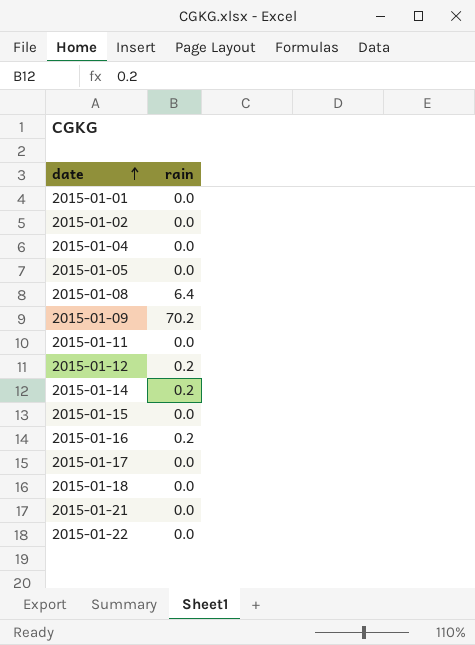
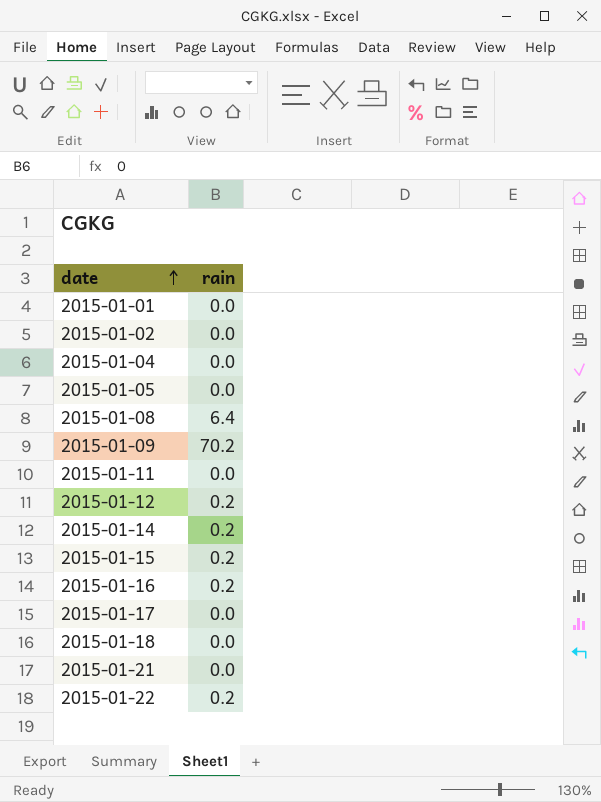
2015-01-15 | rain: 0.0 -> 0.2
2015-01-22 | rain: 0.0 -> 0.2

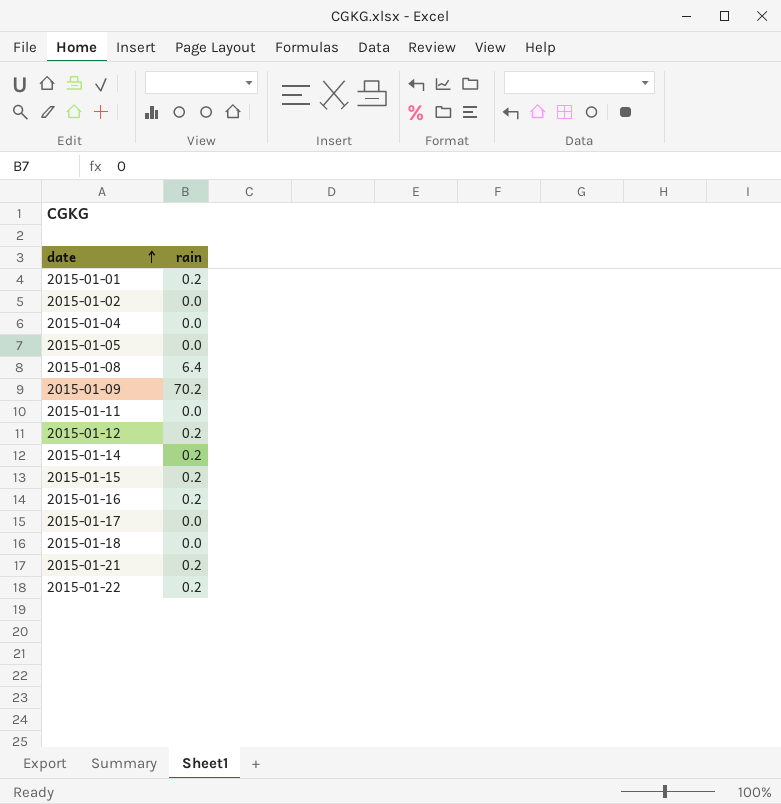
2015-01-01 | rain: 0.0 -> 0.2
2015-01-21 | rain: 0.0 -> 0.2

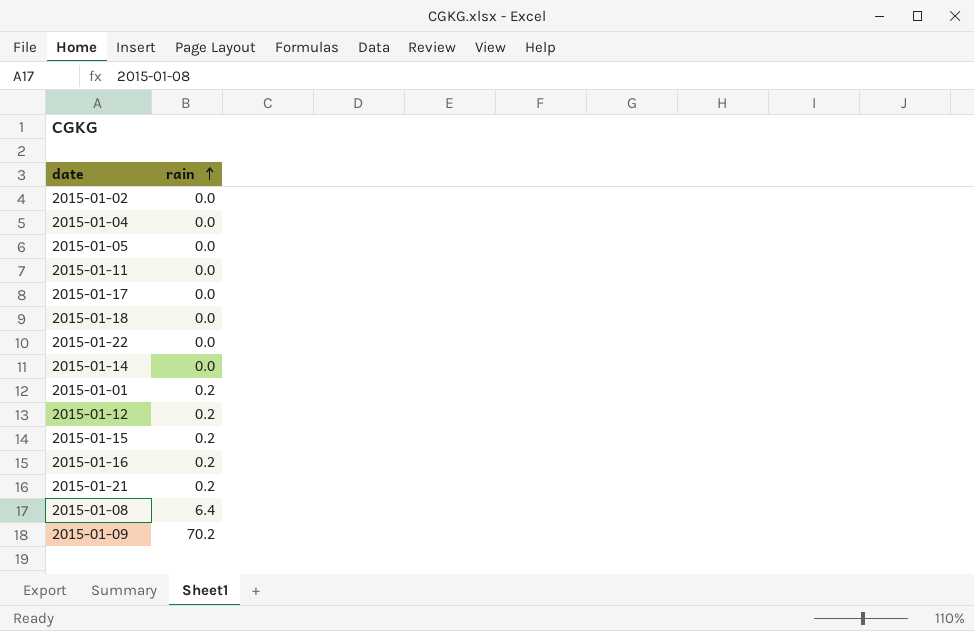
row order: date ascending -> rain ascending
2015-01-22 | rain: 0.2 -> 0.0
2015-01-14 | rain: 0.2 -> 0.0

